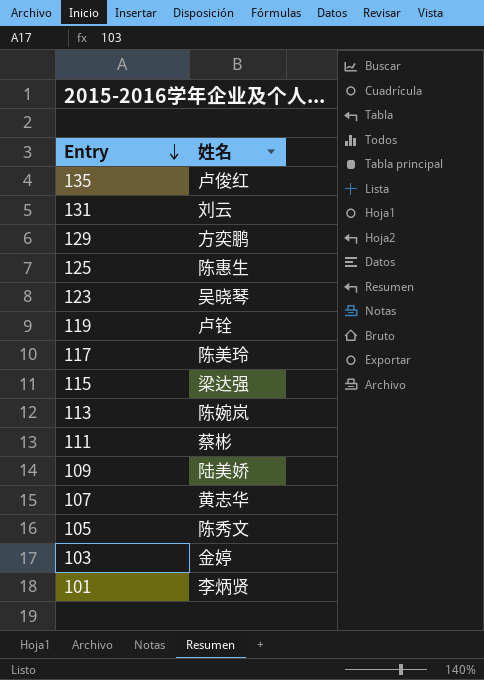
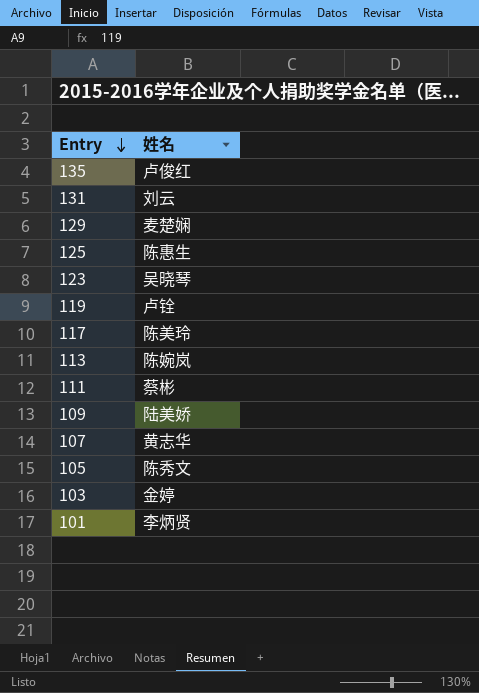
row 115: 梁达强 -> none
129 | 姓名: 方奕鹏 -> 麦楚娴

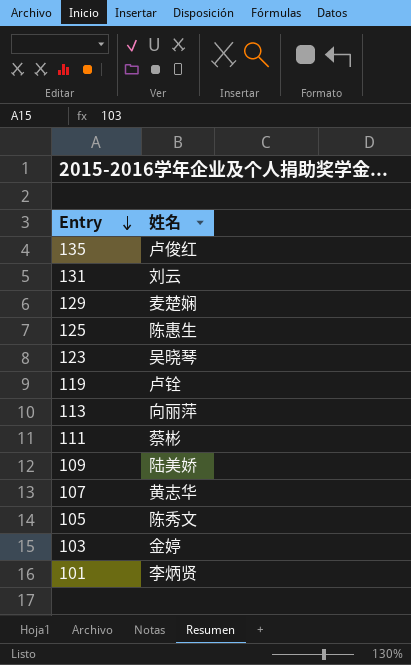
row 117: 陈美玲 -> none
113 | 姓名: 陈婉岚 -> 向丽萍

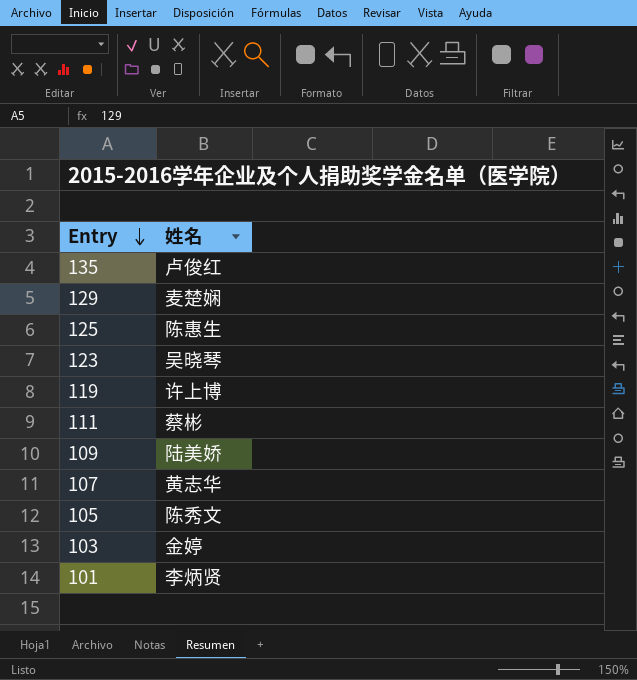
row 131: 刘云 -> none
row 113: 向丽萍 -> none
119 | 姓名: 卢铨 -> 许上博

